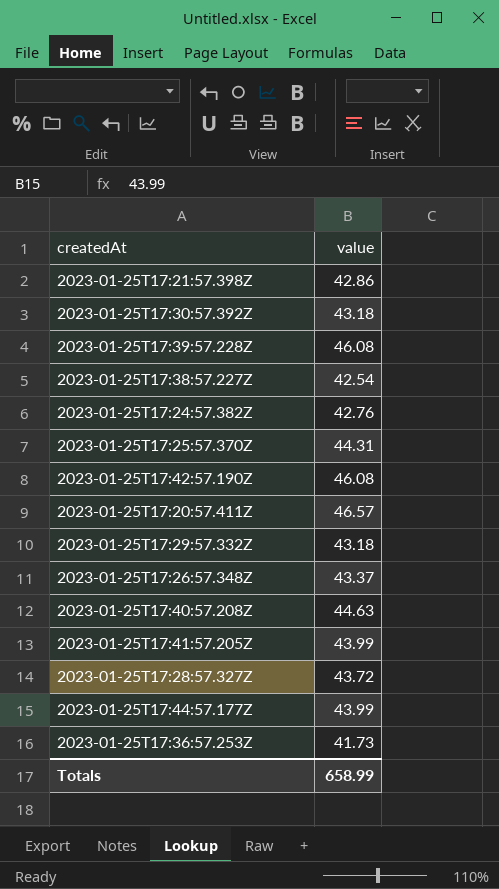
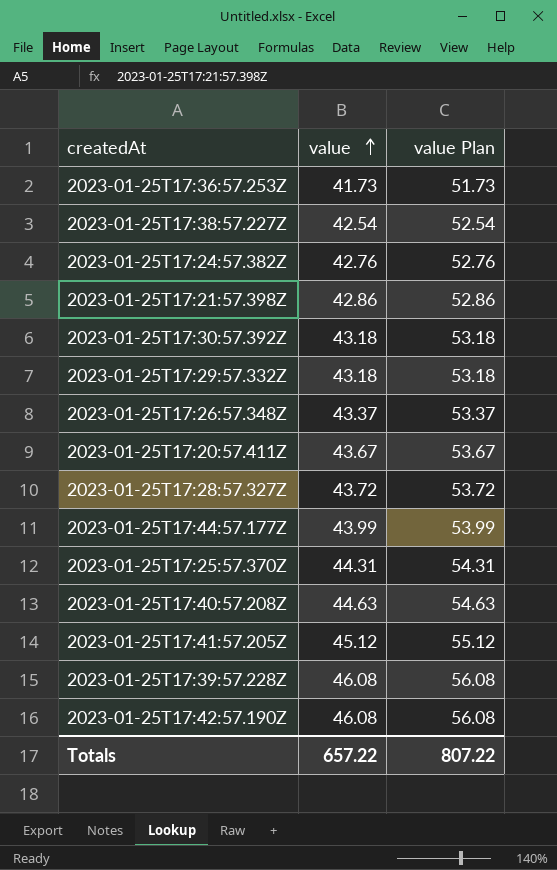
row order: none -> value ascending
column value Plan | formula: none -> [value] + 10
2023-01-25T17:20:57.411Z | value: 46.57 -> 43.67
2023-01-25T17:41:57.205Z | value: 43.99 -> 45.12
Totals | value: 658.99 -> 657.22

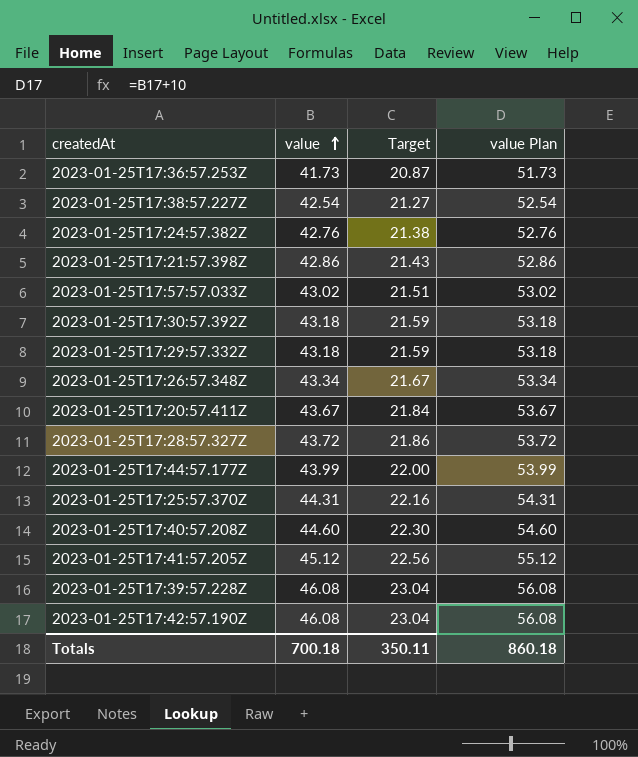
column Target | formula: none -> [value] * 0.5
row 2023-01-25T17:57:57.033Z: none -> 43.02 | 21.51 | 53.02
2023-01-25T17:26:57.348Z | value: 43.37 -> 43.34
2023-01-25T17:26:57.348Z | value Plan: 53.37 -> 53.34
2023-01-25T17:40:57.208Z | value: 44.63 -> 44.60
2023-01-25T17:40:57.208Z | value Plan: 54.63 -> 54.60
Totals | value: 657.22 -> 700.18
Totals | value Plan: 807.22 -> 860.18

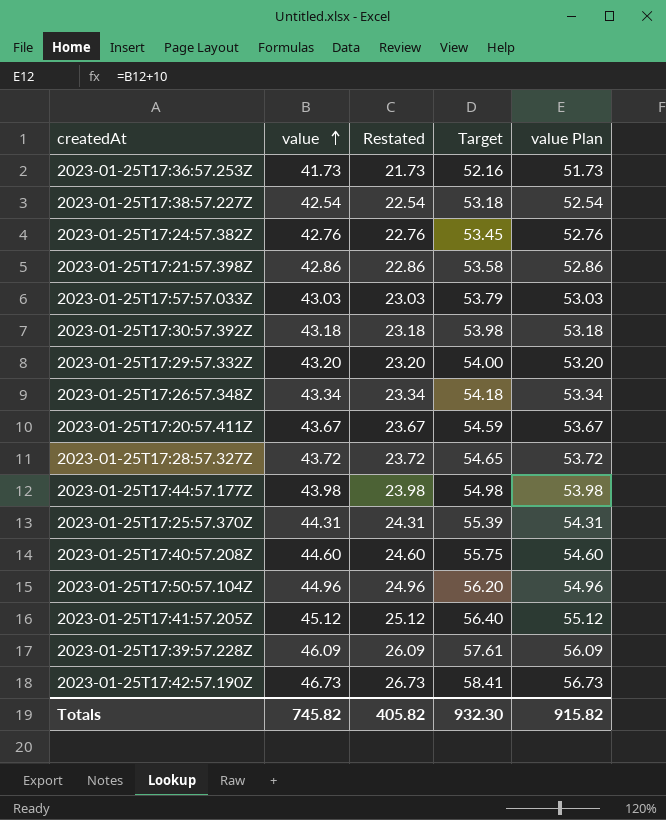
column Restated | formula: none -> [value] - 20
column Target | formula: [value] * 0.5 -> [value] * 1.25
2023-01-25T17:57:57.033Z | value: 43.02 -> 43.03
2023-01-25T17:57:57.033Z | value Plan: 53.02 -> 53.03
2023-01-25T17:29:57.332Z | value: 43.18 -> 43.20
2023-01-25T17:29:57.332Z | value Plan: 53.18 -> 53.20
2023-01-25T17:44:57.177Z | value: 43.99 -> 43.98
2023-01-25T17:44:57.177Z | value Plan: 53.99 -> 53.98
row 2023-01-25T17:50:57.104Z: none -> 44.96 | 24.96 | 56.20 | 54.96
2023-01-25T17:39:57.228Z | value: 46.08 -> 46.09
2023-01-25T17:39:57.228Z | value Plan: 56.08 -> 56.09
2023-01-25T17:42:57.190Z | value: 46.08 -> 46.73
2023-01-25T17:42:57.190Z | value Plan: 56.08 -> 56.73
Totals | value: 700.18 -> 745.82
Totals | Target: 350.11 -> 932.30
Totals | value Plan: 860.18 -> 915.82

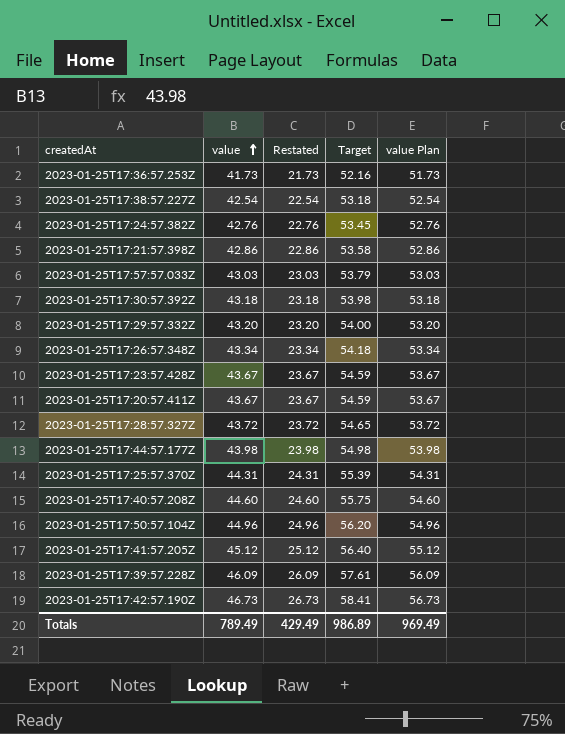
row 2023-01-25T17:23:57.428Z: none -> 43.67 | 23.67 | 54.59 | 53.67
Totals | value: 745.82 -> 789.49
Totals | Restated: 405.82 -> 429.49
Totals | Target: 932.30 -> 986.89
Totals | value Plan: 915.82 -> 969.49

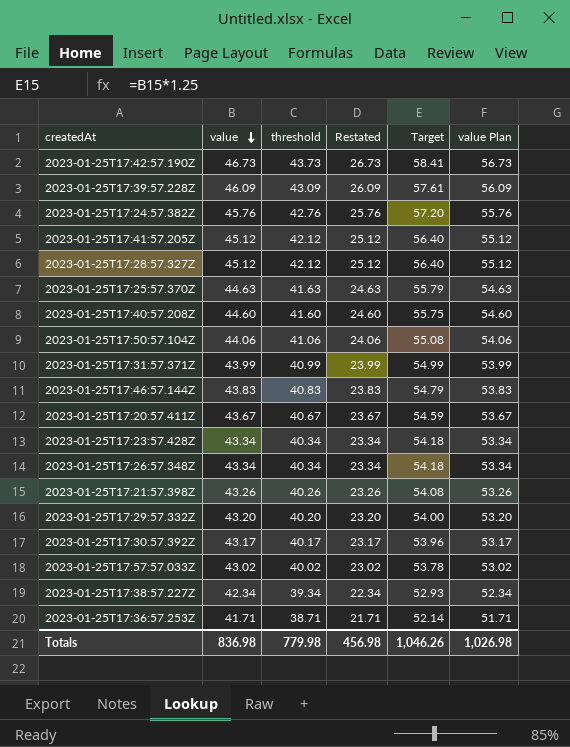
row order: value ascending -> value descending
column threshold | formula: none -> [value] - 3
row 2023-01-25T17:44:57.177Z: 43.98 | 23.98 | 54.98 | 53.98 -> none
2023-01-25T17:24:57.382Z | value: 42.76 -> 45.76
2023-01-25T17:24:57.382Z | Restated: 22.76 -> 25.76
2023-01-25T17:24:57.382Z | Target: 53.45 -> 57.20
2023-01-25T17:24:57.382Z | value Plan: 52.76 -> 55.76
2023-01-25T17:28:57.327Z | value: 43.72 -> 45.12
2023-01-25T17:28:57.327Z | Restated: 23.72 -> 25.12
2023-01-25T17:28:57.327Z | Target: 54.65 -> 56.40
2023-01-25T17:28:57.327Z | value Plan: 53.72 -> 55.12
2023-01-25T17:25:57.370Z | value: 44.31 -> 44.63
2023-01-25T17:25:57.370Z | Restated: 24.31 -> 24.63
2023-01-25T17:25:57.370Z | Target: 55.39 -> 55.79
2023-01-25T17:25:57.370Z | value Plan: 54.31 -> 54.63
2023-01-25T17:50:57.104Z | value: 44.96 -> 44.06
2023-01-25T17:50:57.104Z | Restated: 24.96 -> 24.06
2023-01-25T17:50:57.104Z | Target: 56.20 -> 55.08
2023-01-25T17:50:57.104Z | value Plan: 54.96 -> 54.06
row 2023-01-25T17:31:57.371Z: none -> 43.99 | 40.99 | 23.99 | 54.99 | 53.99
row 2023-01-25T17:46:57.144Z: none -> 43.83 | 40.83 | 23.83 | 54.79 | 53.83
2023-01-25T17:23:57.428Z | value: 43.67 -> 43.34
2023-01-25T17:23:57.428Z | Restated: 23.67 -> 23.34
2023-01-25T17:23:57.428Z | Target: 54.59 -> 54.18
2023-01-25T17:23:57.428Z | value Plan: 53.67 -> 53.34
2023-01-25T17:21:57.398Z | value: 42.86 -> 43.26
2023-01-25T17:21:57.398Z | Restated: 22.86 -> 23.26
2023-01-25T17:21:57.398Z | Target: 53.58 -> 54.08
2023-01-25T17:21:57.398Z | value Plan: 52.86 -> 53.26
2023-01-25T17:30:57.392Z | value: 43.18 -> 43.17
2023-01-25T17:30:57.392Z | Restated: 23.18 -> 23.17
2023-01-25T17:30:57.392Z | Target: 53.98 -> 53.96
2023-01-25T17:30:57.392Z | value Plan: 53.18 -> 53.17
2023-01-25T17:57:57.033Z | value: 43.03 -> 43.02
2023-01-25T17:57:57.033Z | Restated: 23.03 -> 23.02
2023-01-25T17:57:57.033Z | Target: 53.79 -> 53.78
2023-01-25T17:57:57.033Z | value Plan: 53.03 -> 53.02
2023-01-25T17:38:57.227Z | value: 42.54 -> 42.34
2023-01-25T17:38:57.227Z | Restated: 22.54 -> 22.34
2023-01-25T17:38:57.227Z | Target: 53.18 -> 52.93
2023-01-25T17:38:57.227Z | value Plan: 52.54 -> 52.34
2023-01-25T17:36:57.253Z | value: 41.73 -> 41.71
2023-01-25T17:36:57.253Z | Restated: 21.73 -> 21.71
2023-01-25T17:36:57.253Z | Target: 52.16 -> 52.14
2023-01-25T17:36:57.253Z | value Plan: 51.73 -> 51.71
Totals | value: 789.49 -> 836.98
Totals | Restated: 429.49 -> 456.98
Totals | Target: 986.89 -> 1,046.26
Totals | value Plan: 969.49 -> 1,026.98

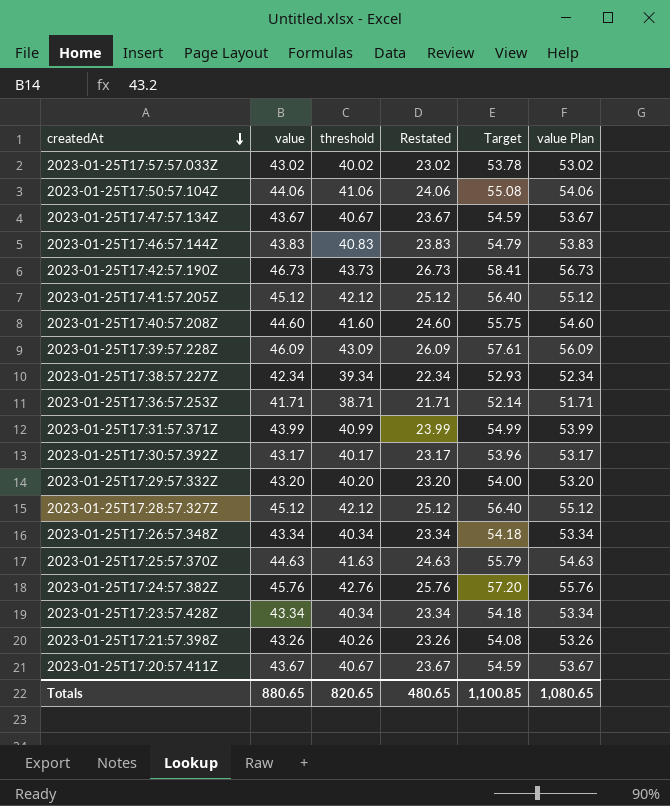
row order: value descending -> createdAt descending
row 2023-01-25T17:47:57.134Z: none -> 43.67 | 40.67 | 23.67 | 54.59 | 53.67
Totals | value: 836.98 -> 880.65
Totals | threshold: 779.98 -> 820.65
Totals | Restated: 456.98 -> 480.65
Totals | Target: 1,046.26 -> 1,100.85
Totals | value Plan: 1,026.98 -> 1,080.65

